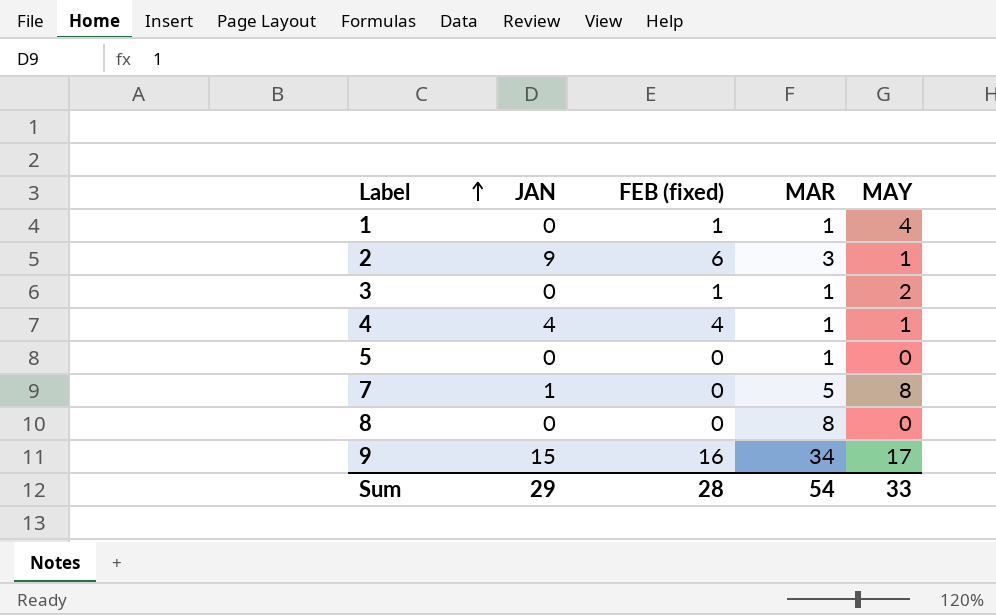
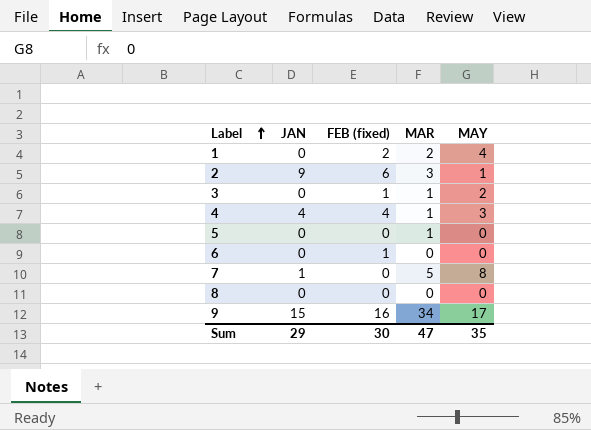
1 | FEB (fixed): 1 -> 2
1 | MAR: 1 -> 2
4 | MAY: 1 -> 3
row 6: none -> 0 | 1 | 0 | 0
8 | MAR: 8 -> 0
Sum | FEB (fixed): 28 -> 30
Sum | MAR: 54 -> 47
Sum | MAY: 33 -> 35

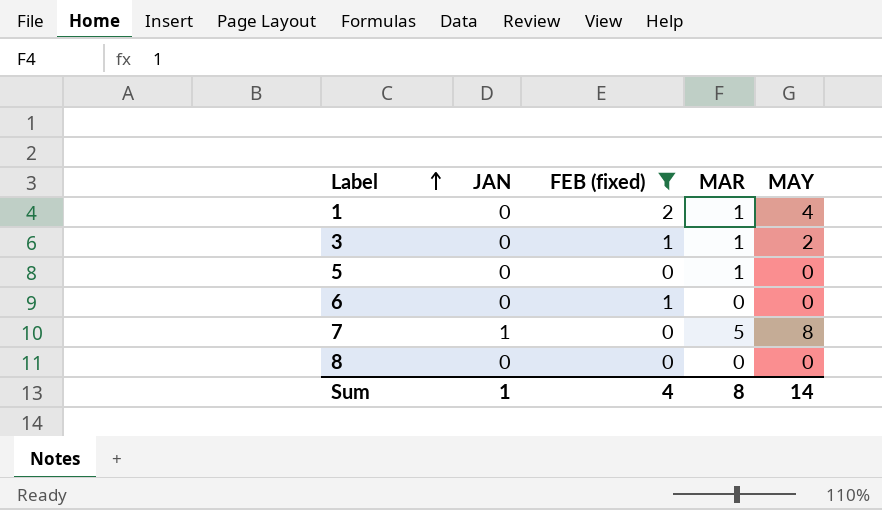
filter: none -> FEB (fixed) <= 2
1 | MAR: 2 -> 1
Sum | JAN: 29 -> 1
Sum | FEB (fixed): 30 -> 4
Sum | MAR: 47 -> 8
Sum | MAY: 35 -> 14

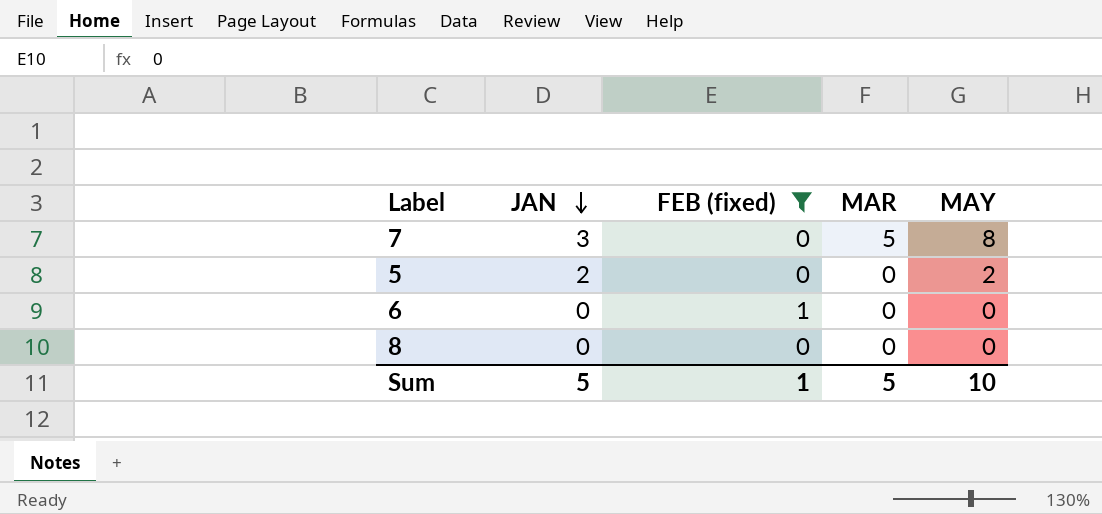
row order: Label ascending -> JAN descending
row 1: 0 | 2 | 1 | 4 -> none
row 3: 0 | 1 | 1 | 2 -> none
7 | JAN: 1 -> 3
5 | JAN: 0 -> 2
5 | MAR: 1 -> 0
5 | MAY: 0 -> 2
Sum | JAN: 1 -> 5
Sum | FEB (fixed): 4 -> 1
Sum | MAR: 8 -> 5
Sum | MAY: 14 -> 10

